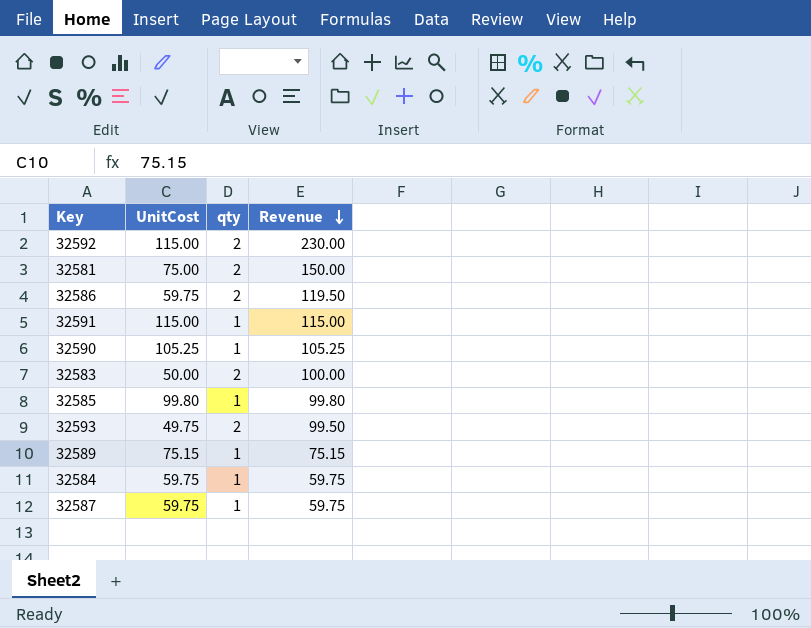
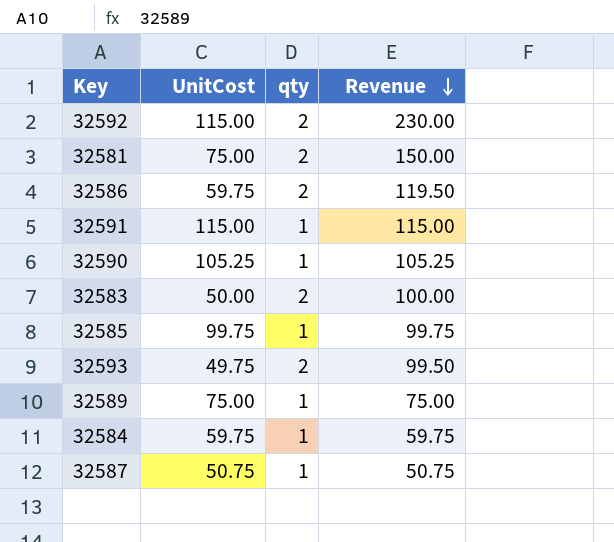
32585 | UnitCost: 99.80 -> 99.75
32585 | Revenue: 99.80 -> 99.75
32589 | UnitCost: 75.15 -> 75.00
32589 | Revenue: 75.15 -> 75.00
32587 | UnitCost: 59.75 -> 50.75
32587 | Revenue: 59.75 -> 50.75

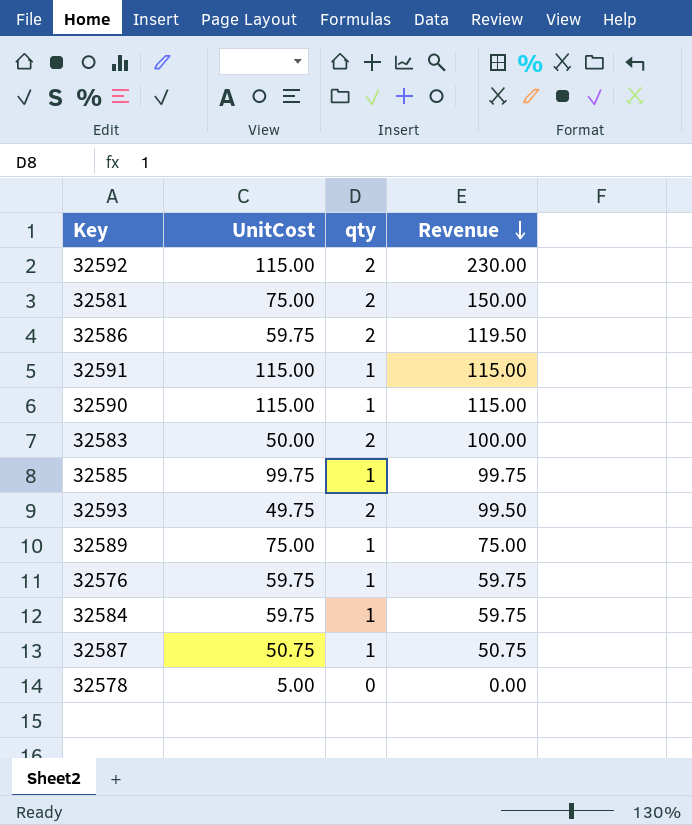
32590 | UnitCost: 105.25 -> 115.00
32590 | Revenue: 105.25 -> 115.00
row 32576: none -> 59.75 | 1 | 59.75
row 32578: none -> 5.00 | 0 | 0.00

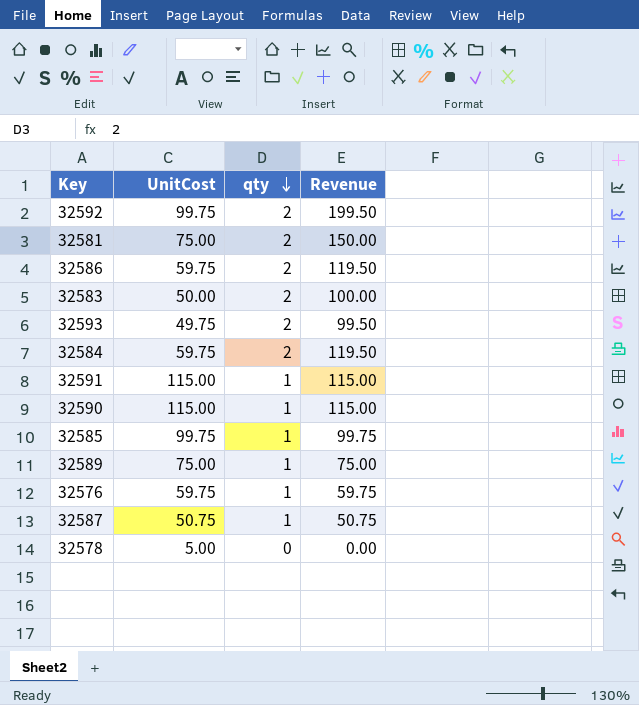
row order: Revenue descending -> qty descending
32592 | UnitCost: 115.00 -> 99.75
32592 | Revenue: 230.00 -> 199.50
32584 | qty: 1 -> 2
32584 | Revenue: 59.75 -> 119.50

